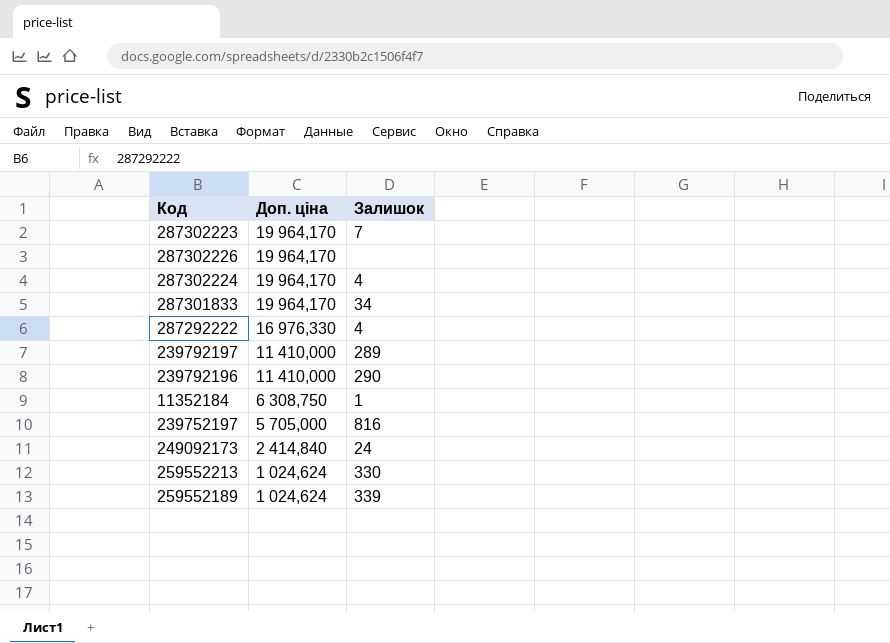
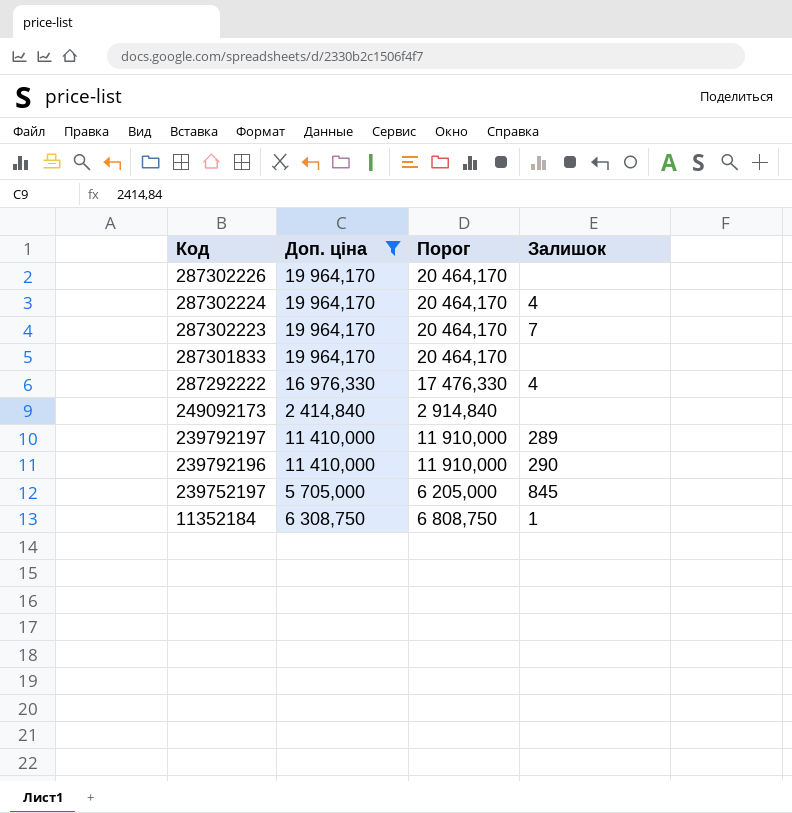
filter: none -> Доп. ціна != 1 024,624
row order: Доп. ціна descending -> Код descending
column Порог | formula: none -> [Доп. ціна] + 500
287301833 | Залишок: 34 -> none
249092173 | Залишок: 24 -> none
239752197 | Залишок: 816 -> 845

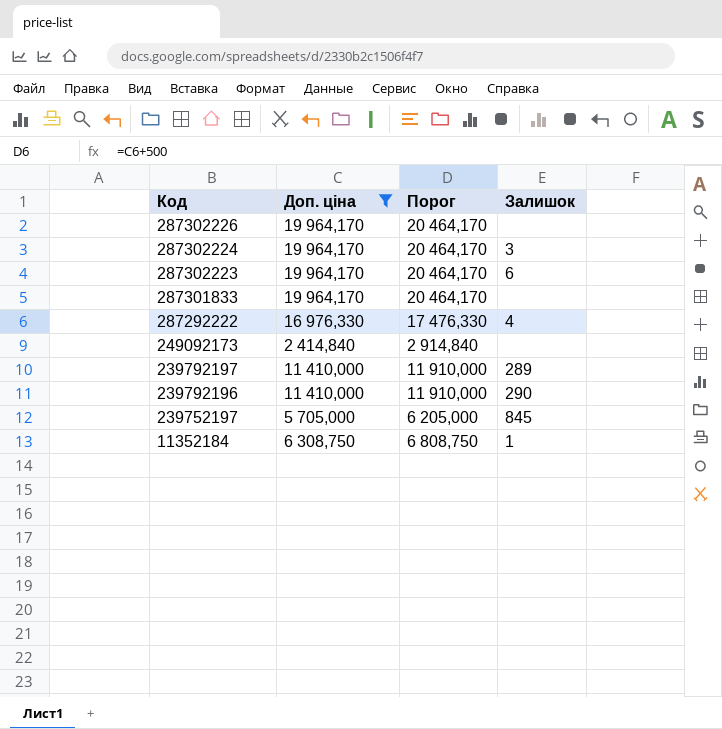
287302224 | Залишок: 4 -> 3
287302223 | Залишок: 7 -> 6

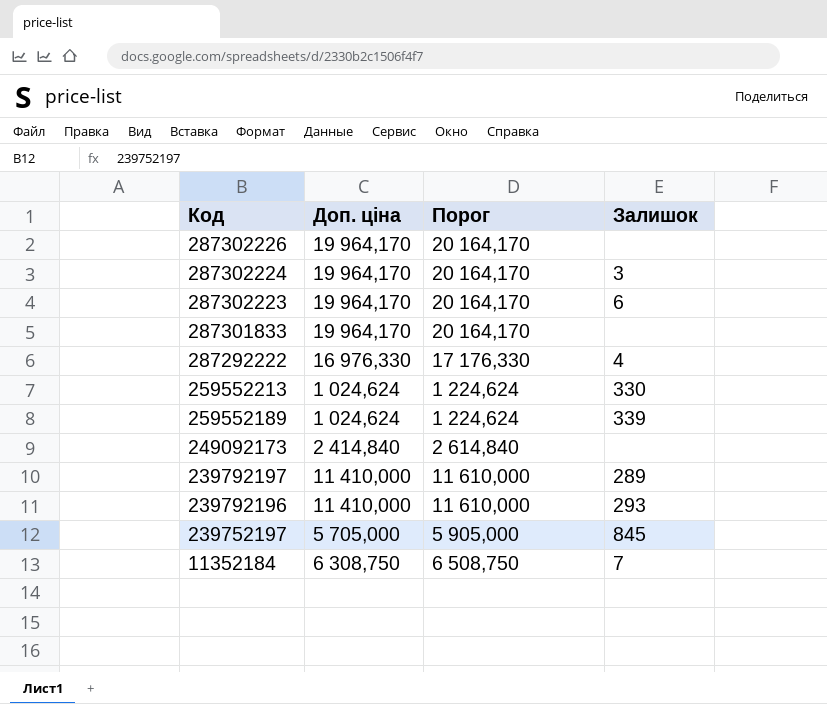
filter: Доп. ціна != 1 024,624 -> none
column Порог | formula: [Доп. ціна] + 500 -> [Доп. ціна] + 200
239792196 | Залишок: 290 -> 293
11352184 | Залишок: 1 -> 7

